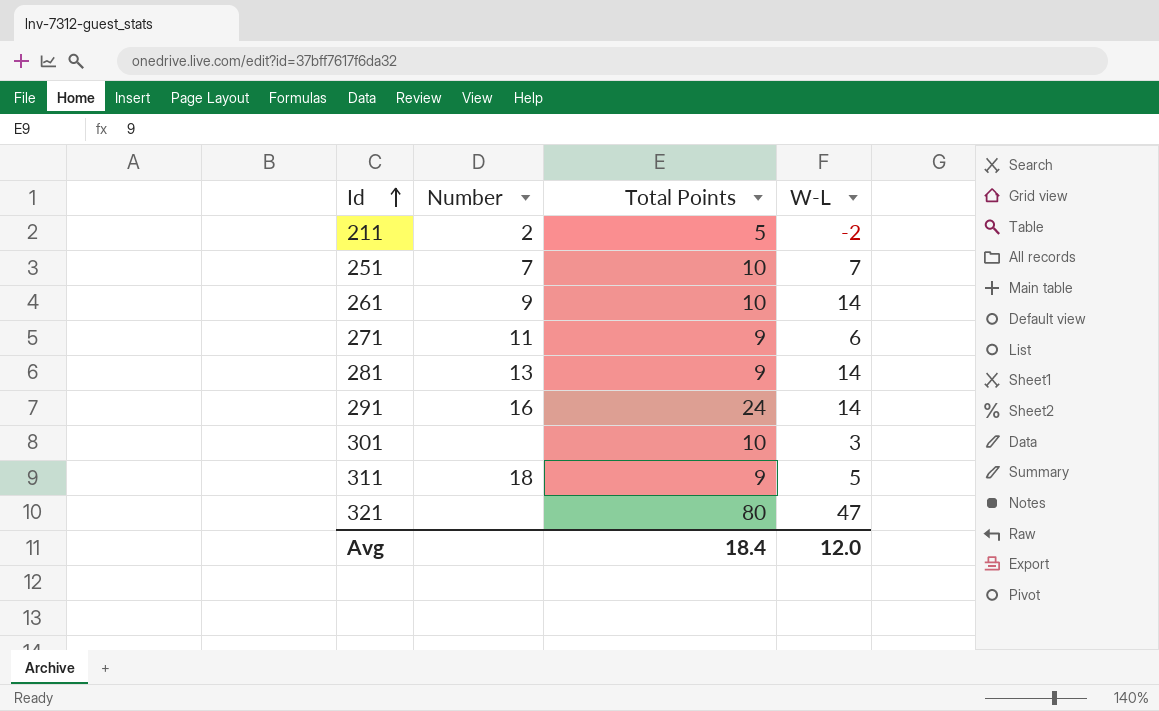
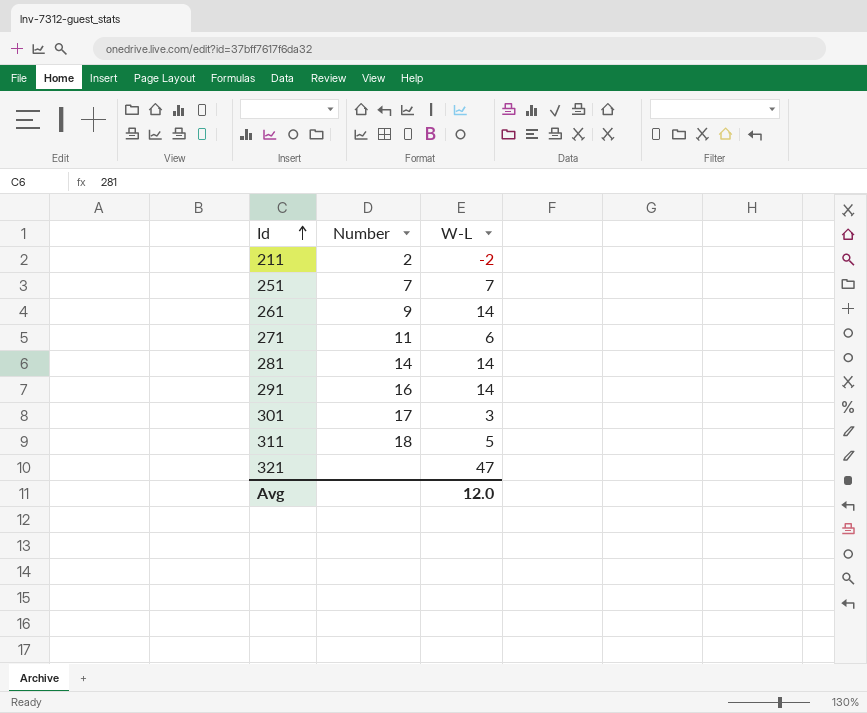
column Total Points | position: 3 -> none
281 | Number: 13 -> 14
301 | Number: none -> 17

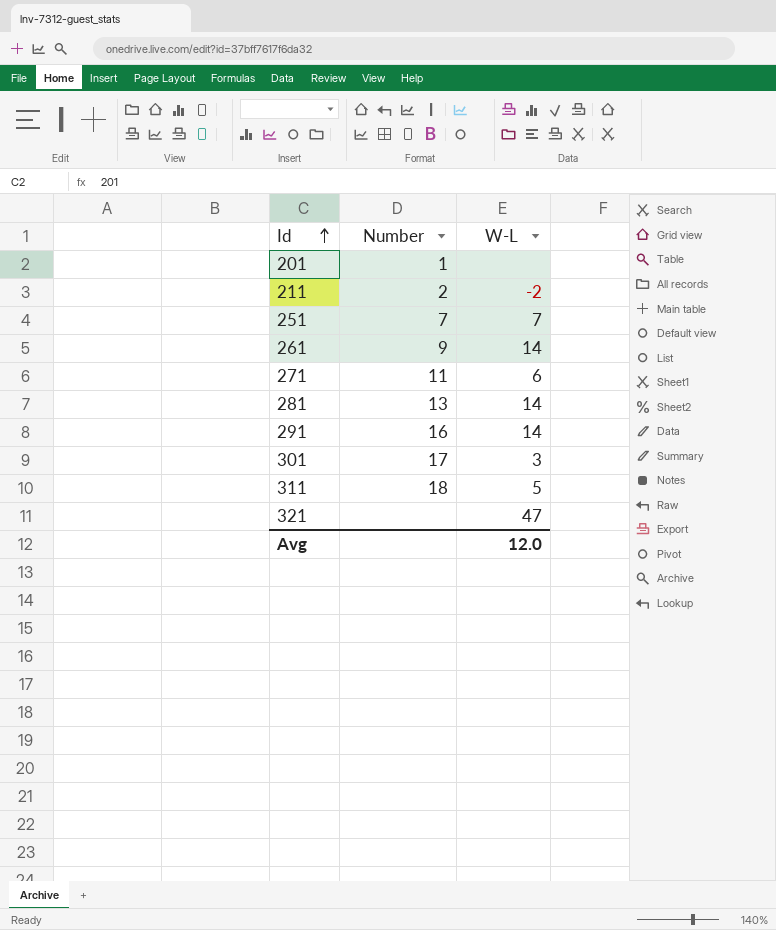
row 201: none -> 1 | none
281 | Number: 14 -> 13

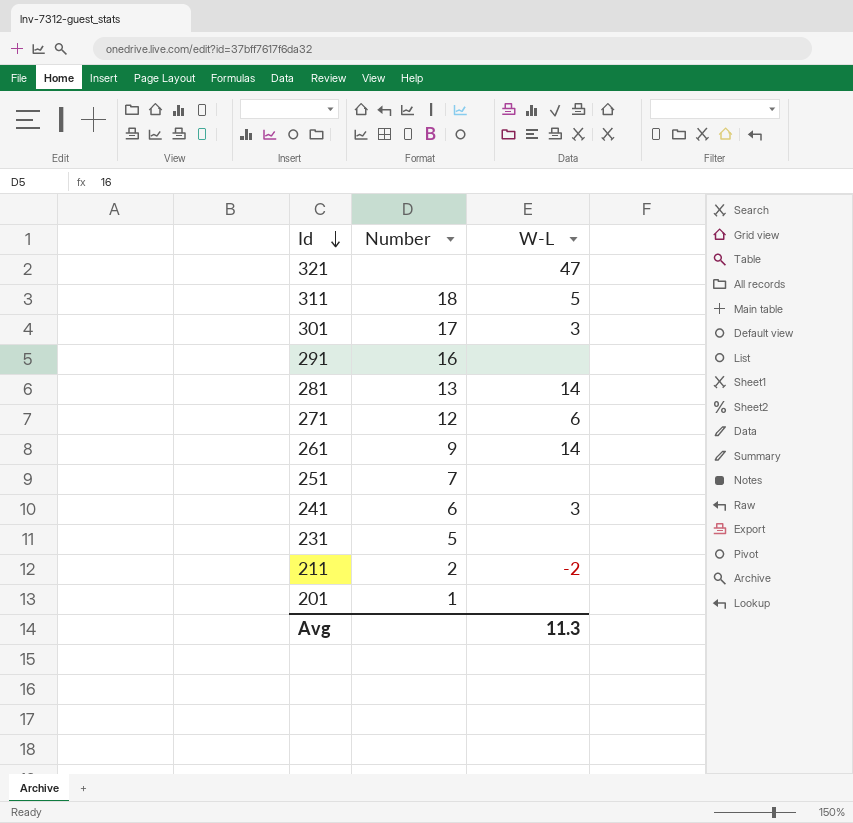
row order: Id ascending -> Id descending
291 | W-L: 14 -> none
271 | Number: 11 -> 12
251 | W-L: 7 -> none
row 241: none -> 6 | 3
row 231: none -> 5 | none
Avg | W-L: 12.0 -> 11.3

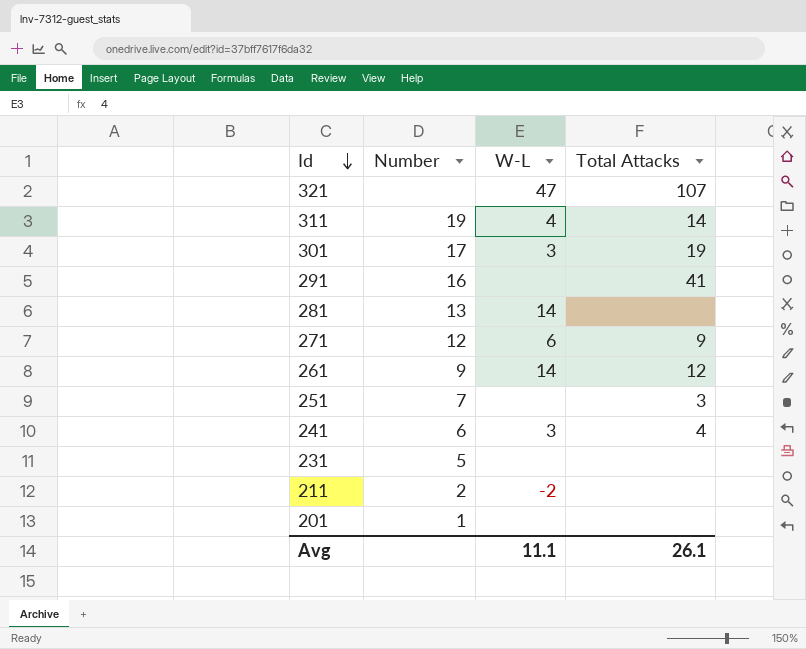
column Total Attacks | position: none -> 4
311 | Number: 18 -> 19
311 | W-L: 5 -> 4
Avg | W-L: 11.3 -> 11.1

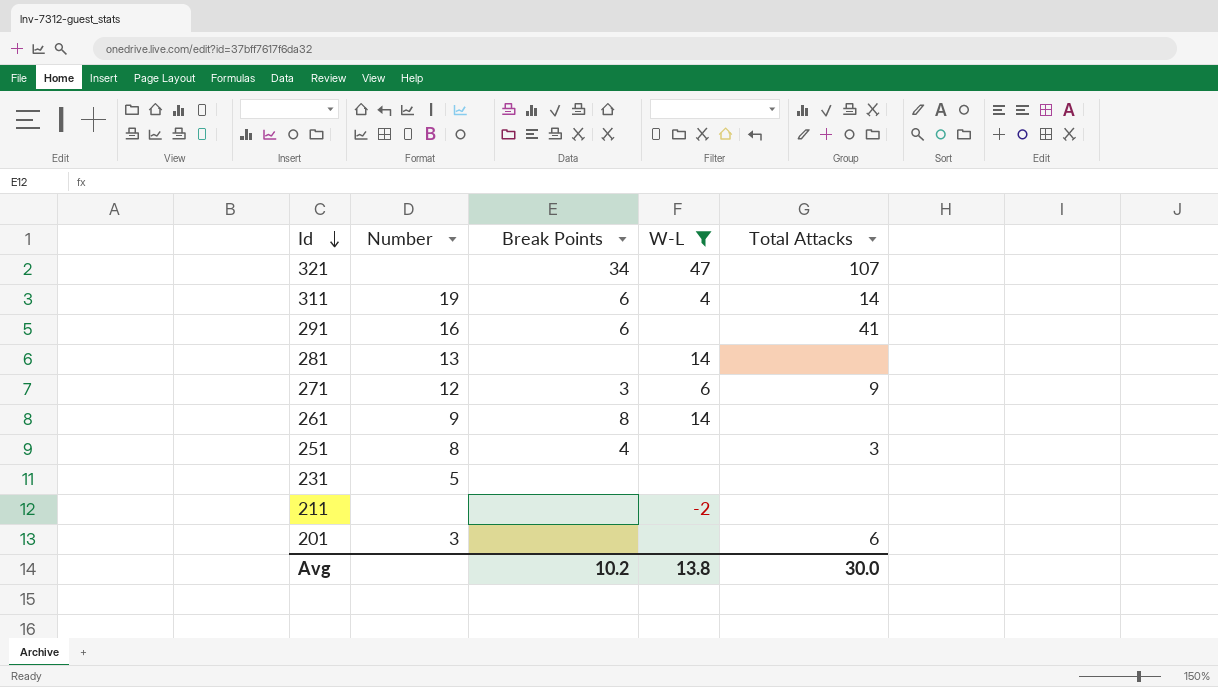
filter: none -> W-L != 3
column Break Points | position: none -> 3
261 | Total Attacks: 12 -> none
251 | Number: 7 -> 8
211 | Number: 2 -> none
201 | Number: 1 -> 3
201 | Total Attacks: none -> 6
Avg | W-L: 11.1 -> 13.8
Avg | Total Attacks: 26.1 -> 30.0

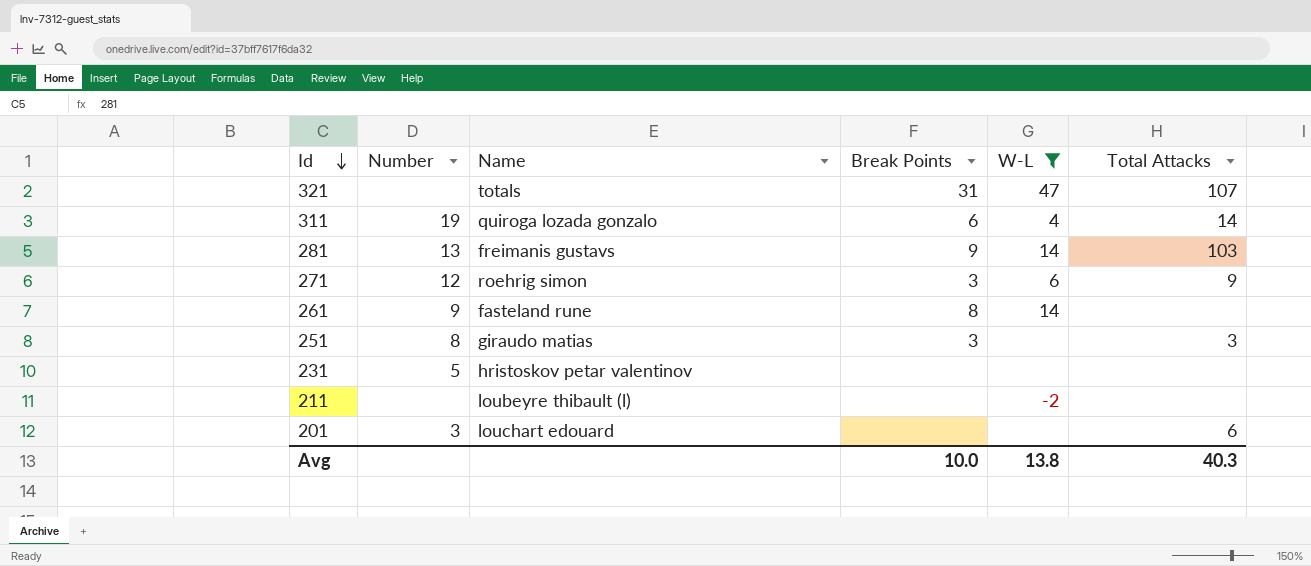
column Name | position: none -> 3
row 291: 16 | 6 | none | 41 -> none
321 | Break Points: 34 -> 31
281 | Break Points: none -> 9
281 | Total Attacks: none -> 103
251 | Break Points: 4 -> 3
Avg | Break Points: 10.2 -> 10.0
Avg | Total Attacks: 30.0 -> 40.3

